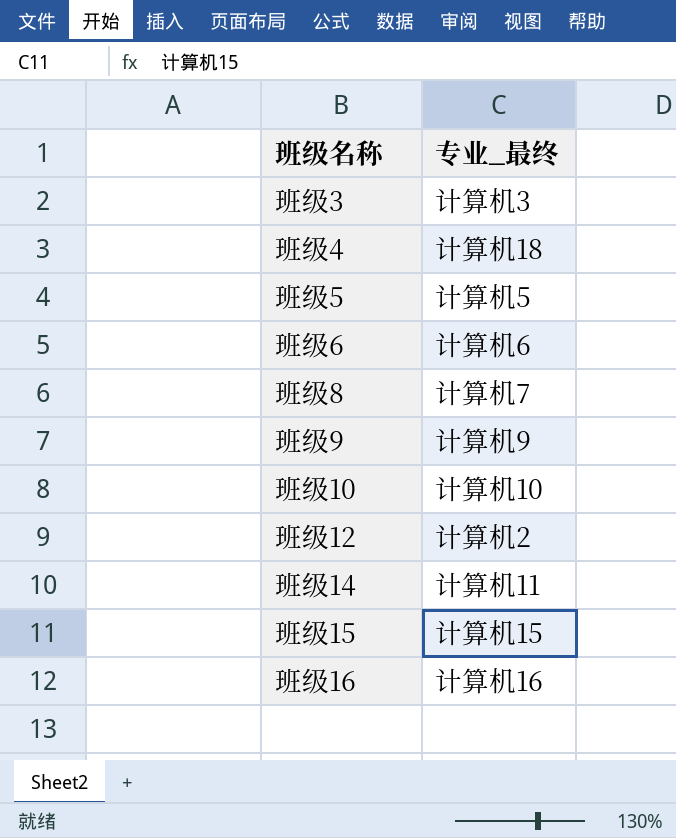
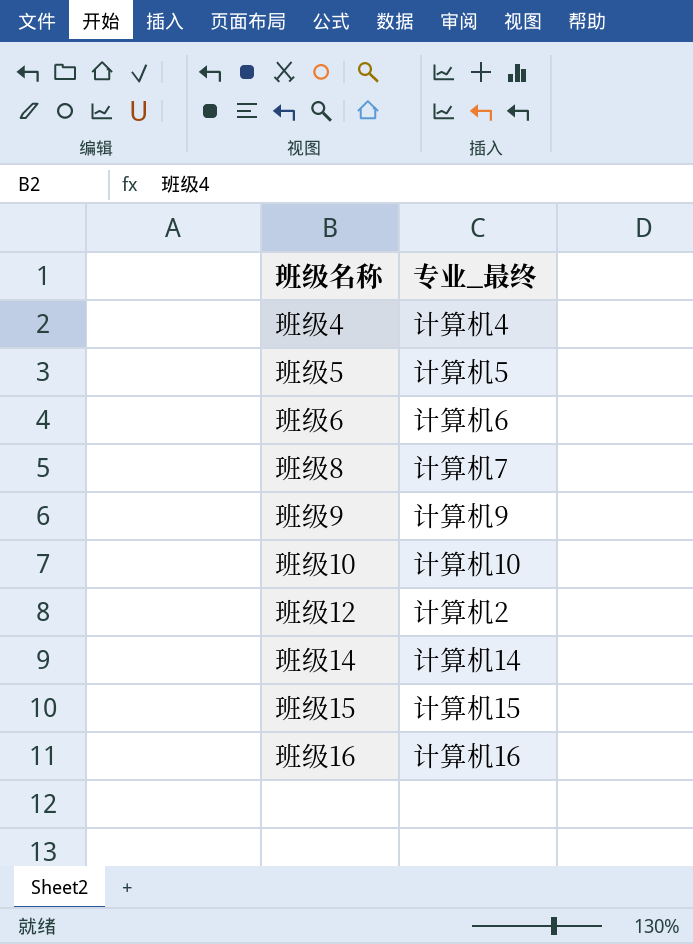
row 班级3: 计算机3 -> none
班级4 | 专业_最终: 计算机18 -> 计算机4
班级14 | 专业_最终: 计算机11 -> 计算机14

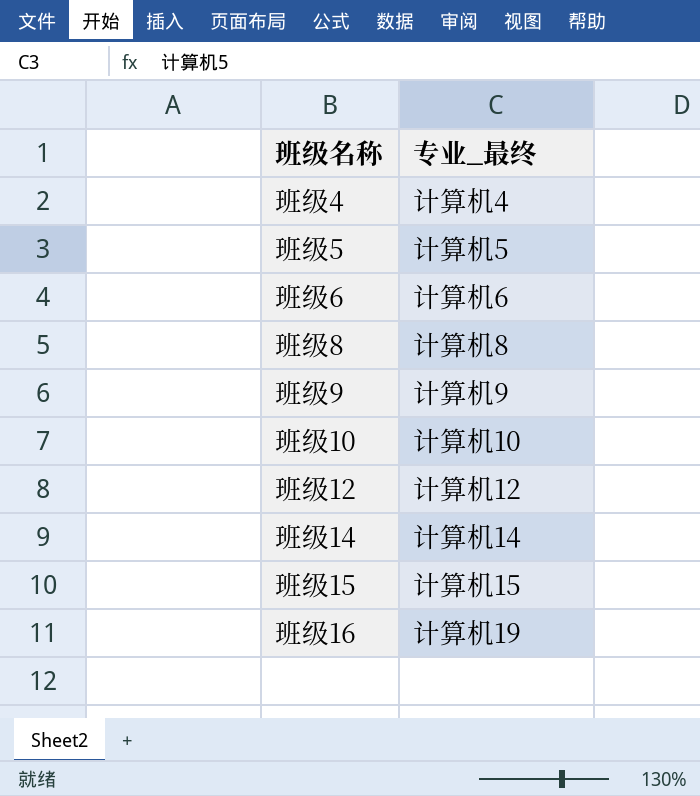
班级8 | 专业_最终: 计算机7 -> 计算机8
班级12 | 专业_最终: 计算机2 -> 计算机12
班级16 | 专业_最终: 计算机16 -> 计算机19

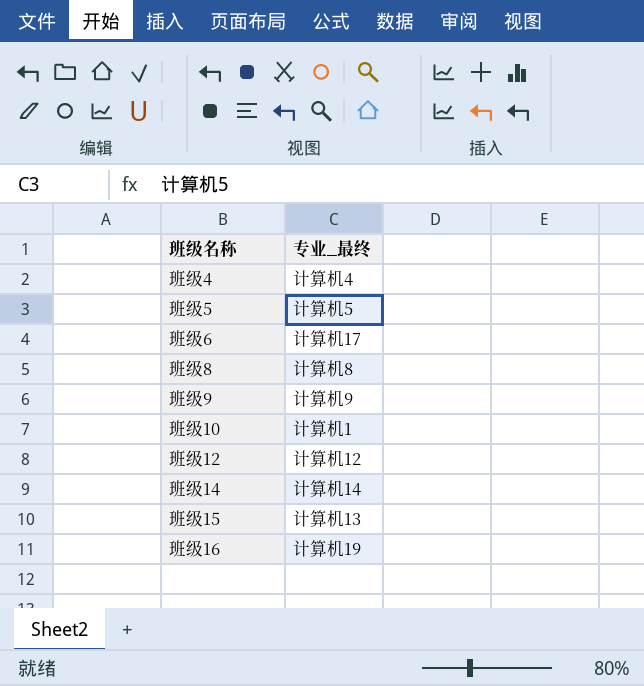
班级6 | 专业_最终: 计算机6 -> 计算机17
班级10 | 专业_最终: 计算机10 -> 计算机1
班级15 | 专业_最终: 计算机15 -> 计算机13

